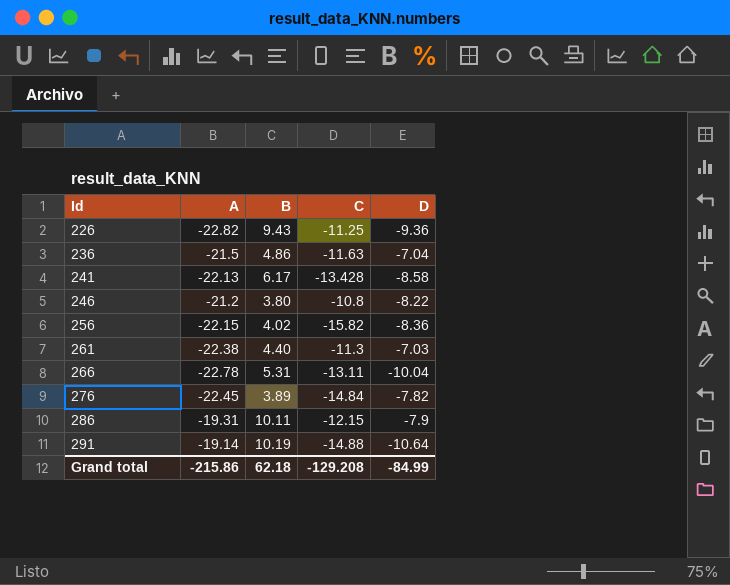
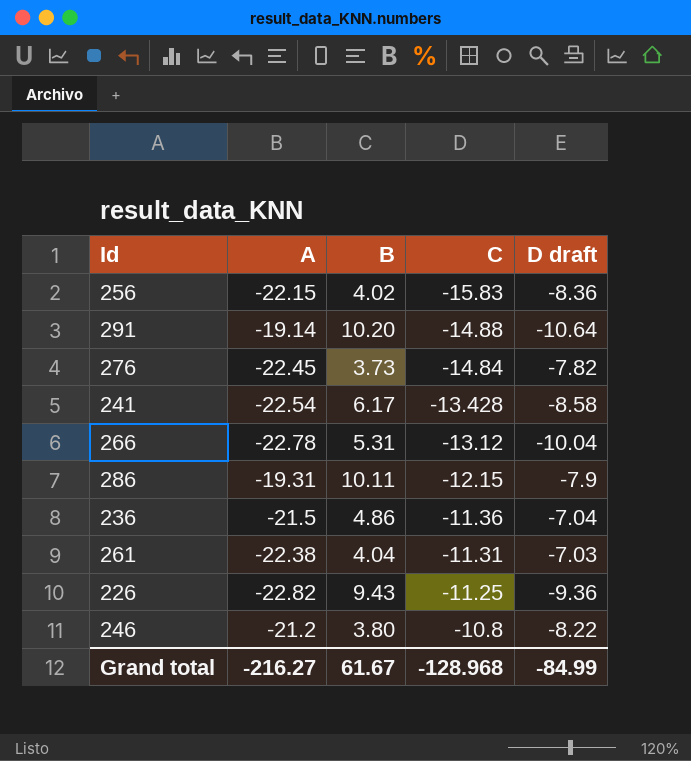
row order: Id ascending -> C ascending
column name: D -> D draft
256 | C: -15.82 -> -15.83
291 | B: 10.19 -> 10.20
276 | B: 3.89 -> 3.73
241 | A: -22.13 -> -22.54
266 | C: -13.11 -> -13.12
236 | C: -11.63 -> -11.36
261 | B: 4.40 -> 4.04
261 | C: -11.3 -> -11.31
Grand total | A: -215.86 -> -216.27
Grand total | B: 62.18 -> 61.67
Grand total | C: -129.208 -> -128.968

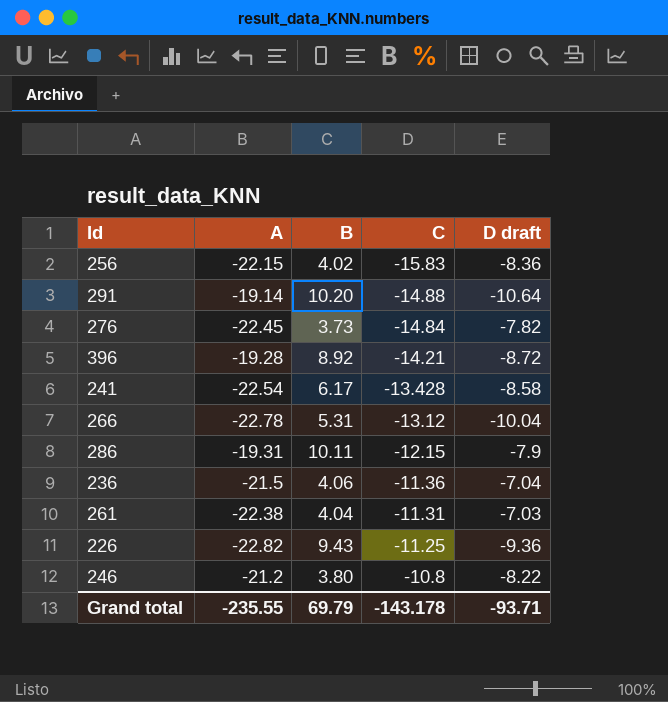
row 396: none -> -19.28 | 8.92 | -14.21 | -8.72
236 | B: 4.86 -> 4.06
Grand total | A: -216.27 -> -235.55
Grand total | B: 61.67 -> 69.79
Grand total | C: -128.968 -> -143.178
Grand total | D draft: -84.99 -> -93.71

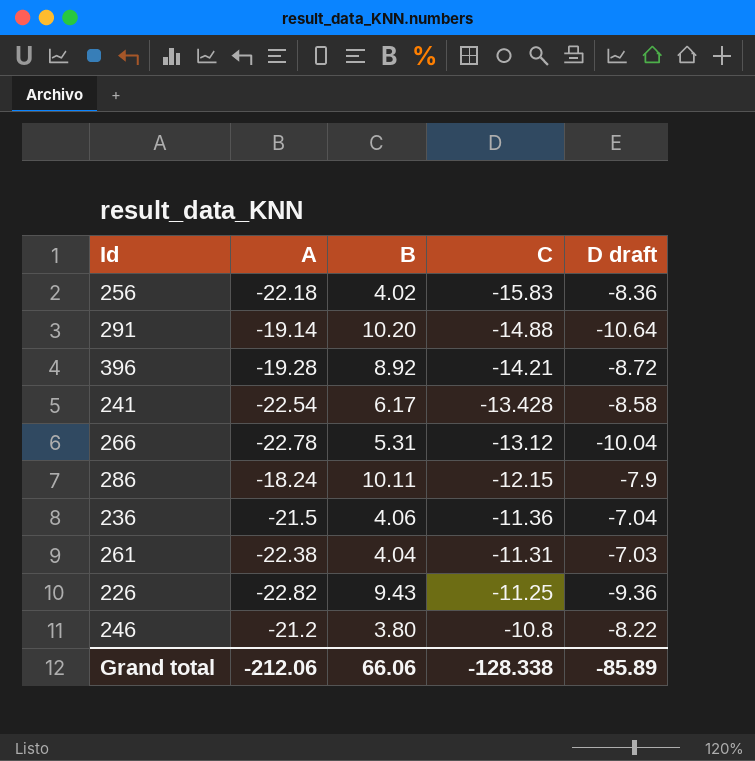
row 276: -22.45 | 3.73 | -14.84 | -7.82 -> none
256 | A: -22.15 -> -22.18
286 | A: -19.31 -> -18.24
Grand total | A: -235.55 -> -212.06
Grand total | B: 69.79 -> 66.06
Grand total | C: -143.178 -> -128.338
Grand total | D draft: -93.71 -> -85.89

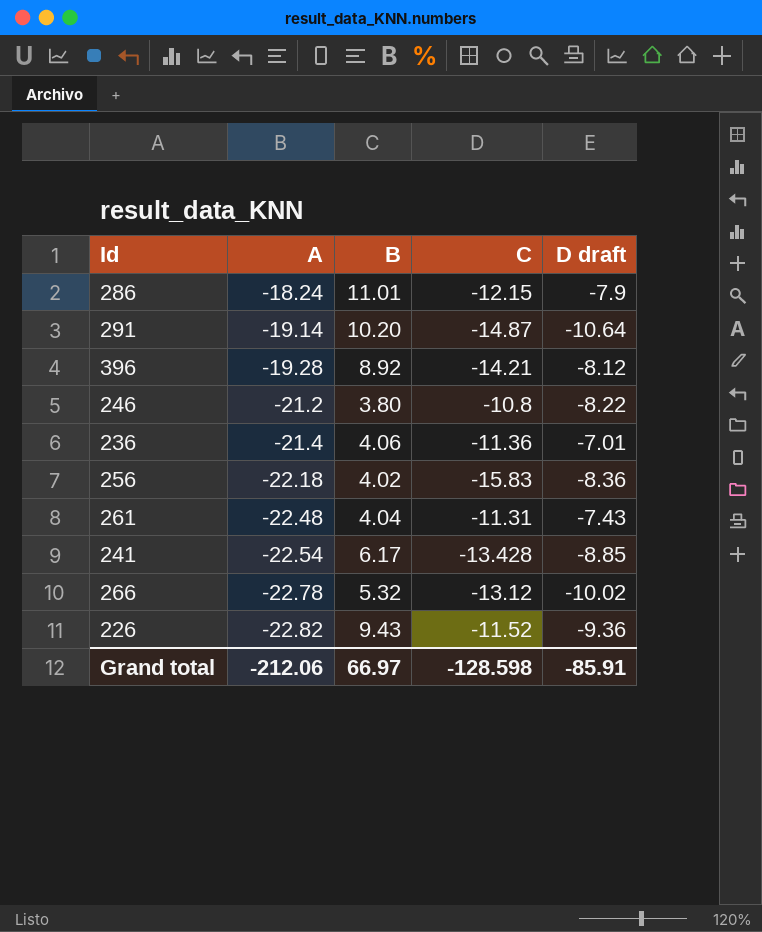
row order: C ascending -> A descending
286 | B: 10.11 -> 11.01
291 | C: -14.88 -> -14.87
396 | D draft: -8.72 -> -8.12
236 | A: -21.5 -> -21.4
236 | D draft: -7.04 -> -7.01
261 | A: -22.38 -> -22.48
261 | D draft: -7.03 -> -7.43
241 | D draft: -8.58 -> -8.85
266 | B: 5.31 -> 5.32
266 | D draft: -10.04 -> -10.02
226 | C: -11.25 -> -11.52
Grand total | B: 66.06 -> 66.97
Grand total | C: -128.338 -> -128.598
Grand total | D draft: -85.89 -> -85.91

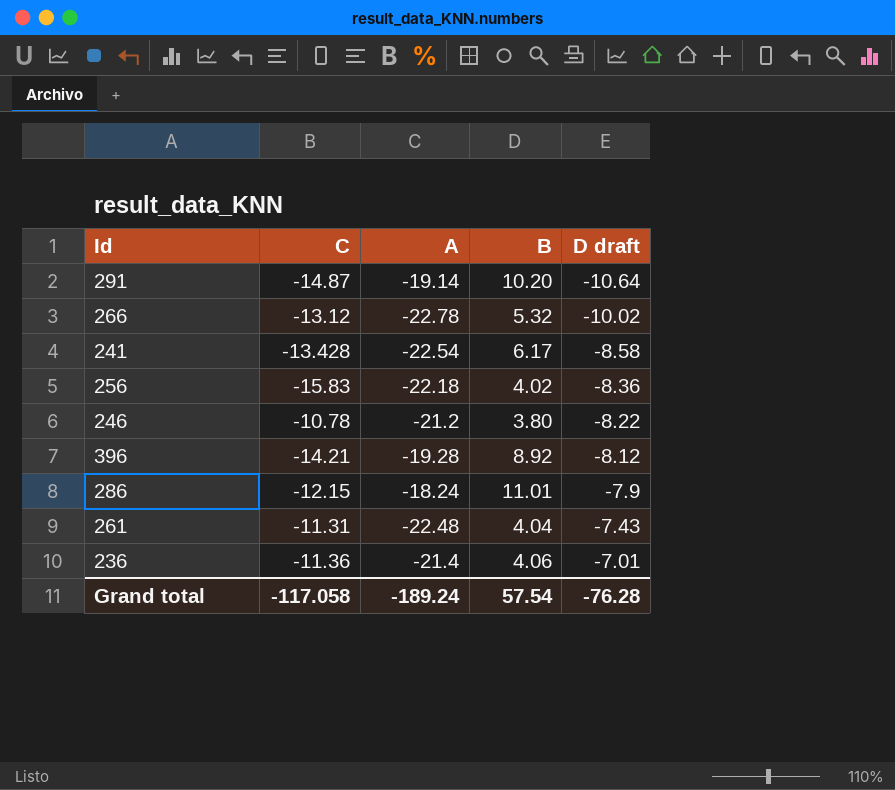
row order: A descending -> D draft ascending
column C | position: 4 -> 2
row 226: -22.82 | 9.43 | -11.52 | -9.36 -> none
241 | D draft: -8.85 -> -8.58
246 | C: -10.8 -> -10.78
Grand total | C: -128.598 -> -117.058
Grand total | A: -212.06 -> -189.24
Grand total | B: 66.97 -> 57.54
Grand total | D draft: -85.91 -> -76.28

